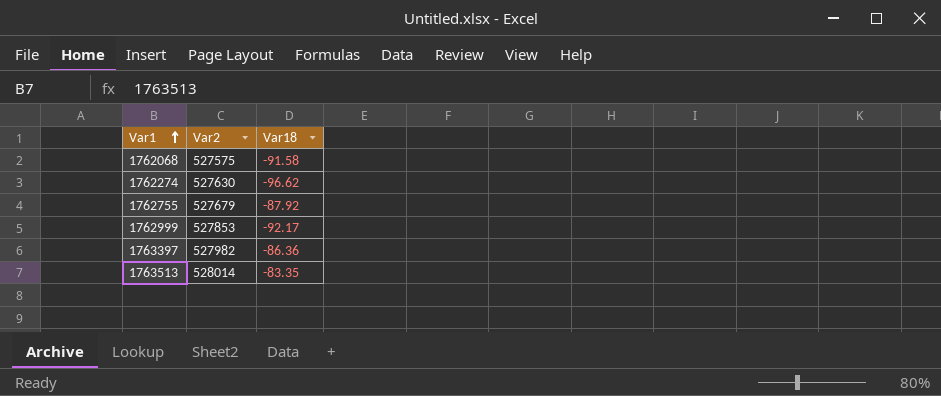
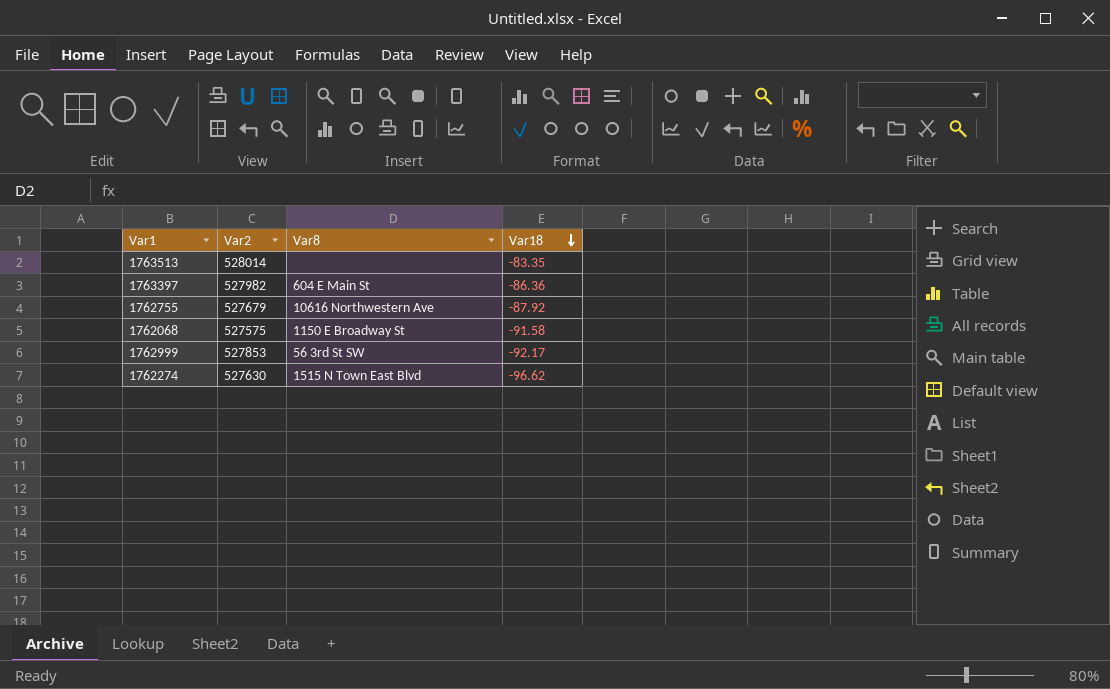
row order: Var1 ascending -> Var18 descending
column Var8 | position: none -> 3

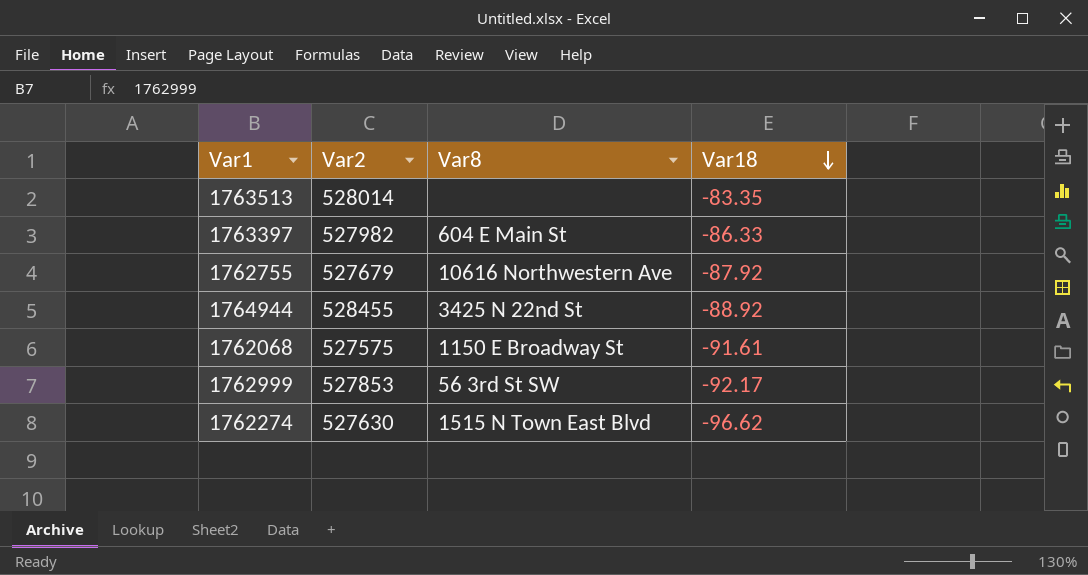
1763397 | Var18: -86.36 -> -86.33
row 1764944: none -> 528455 | 3425 N 22nd St | -88.92
1762068 | Var18: -91.58 -> -91.61

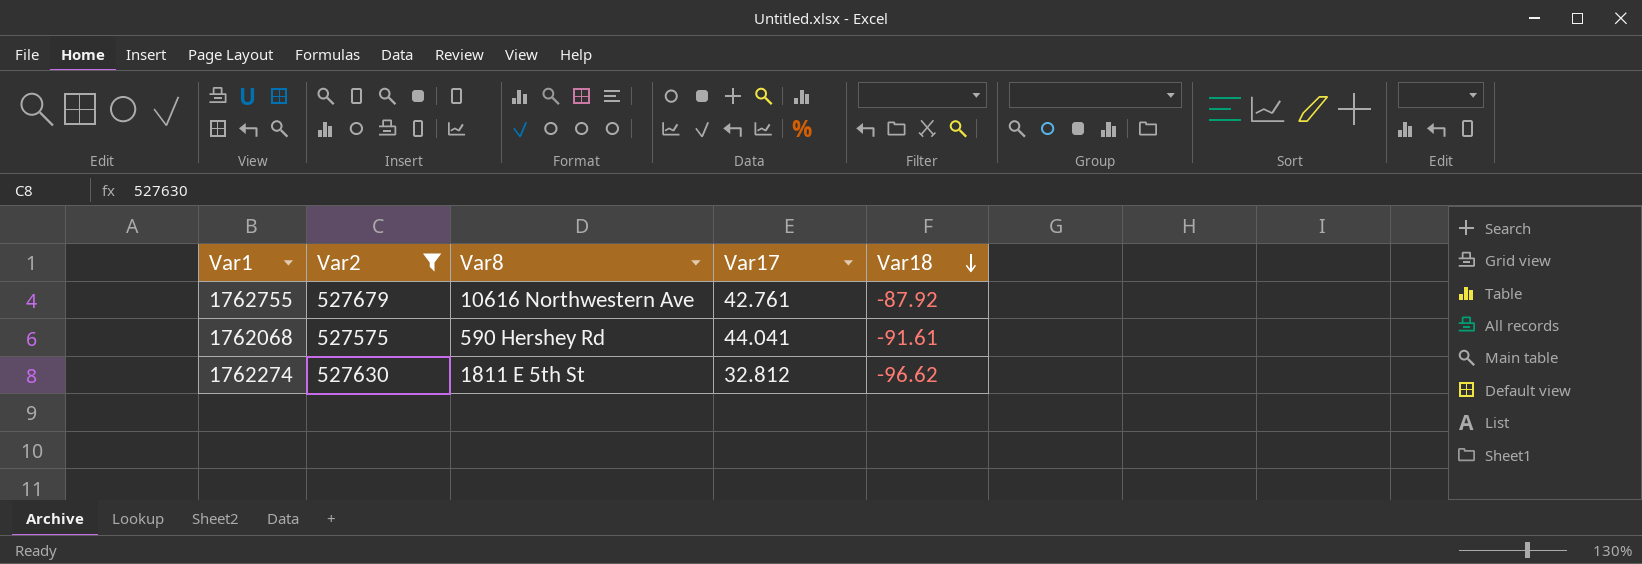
filter: none -> Var2 <= 527679
column Var17 | position: none -> 4
1762068 | Var8: 1150 E Broadway St -> 590 Hershey Rd
1762274 | Var8: 1515 N Town East Blvd -> 1811 E 5th St

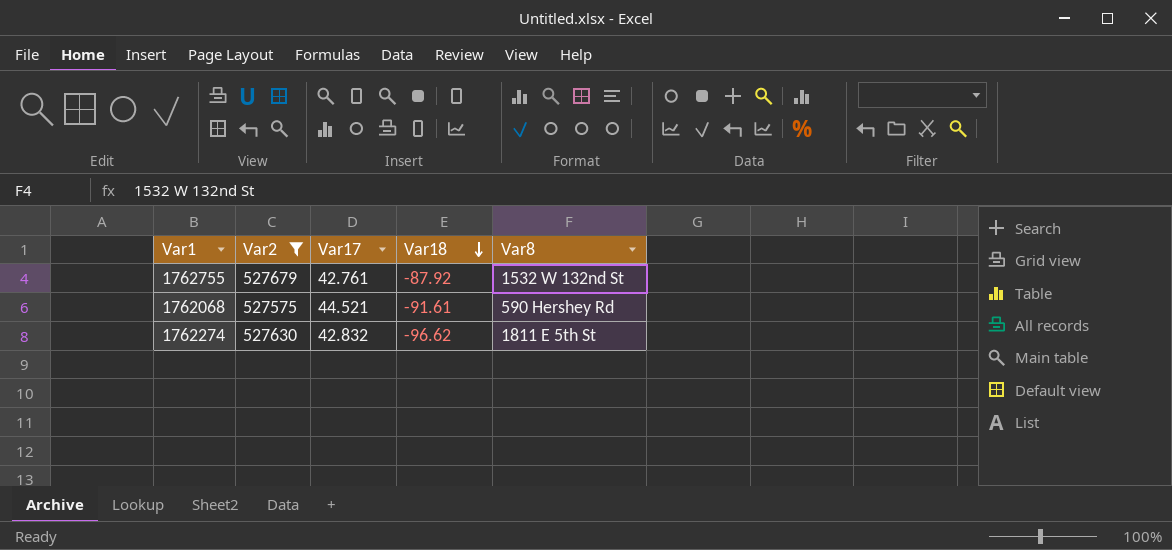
column Var8 | position: 3 -> 5
1762755 | Var8: 10616 Northwestern Ave -> 1532 W 132nd St
1762068 | Var17: 44.041 -> 44.521
1762274 | Var17: 32.812 -> 42.832

